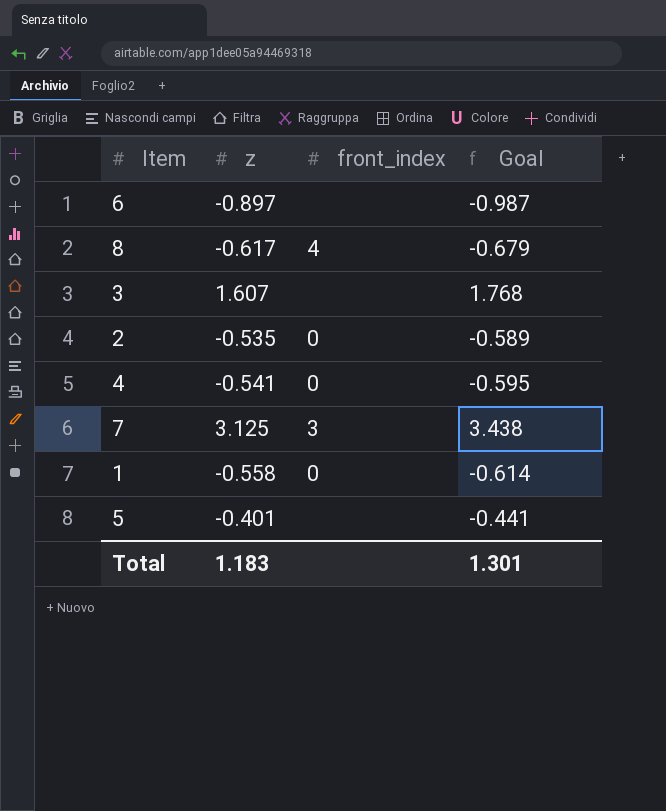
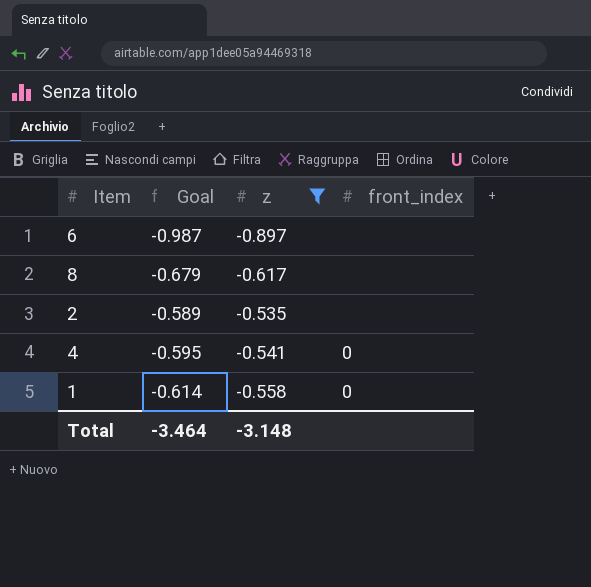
filter: none -> z <= -0.535
column Goal | position: 4 -> 2
8 | front_index: 4 -> none
2 | front_index: 0 -> none
Total | Goal: 1.301 -> -3.464
Total | z: 1.183 -> -3.148

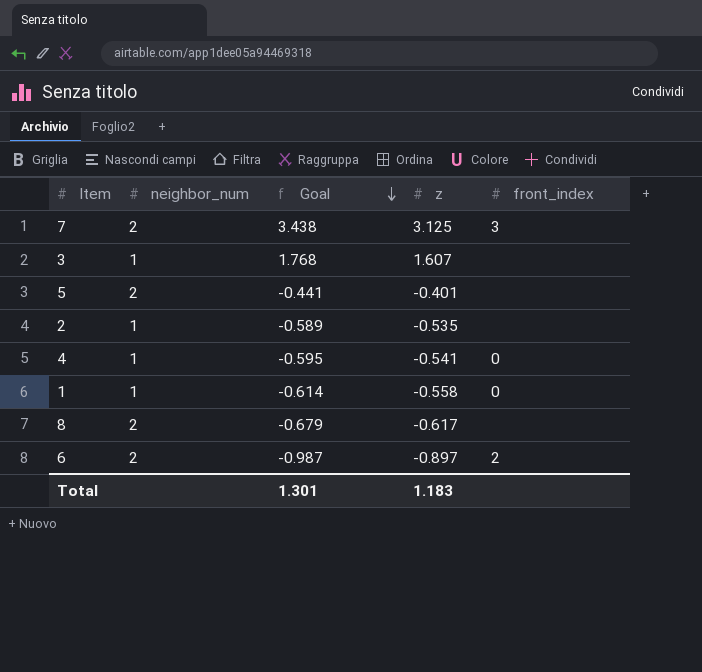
filter: z <= -0.535 -> none
row order: none -> Goal descending
column neighbor_num | position: none -> 2
6 | front_index: none -> 2
Total | Goal: -3.464 -> 1.301
Total | z: -3.148 -> 1.183

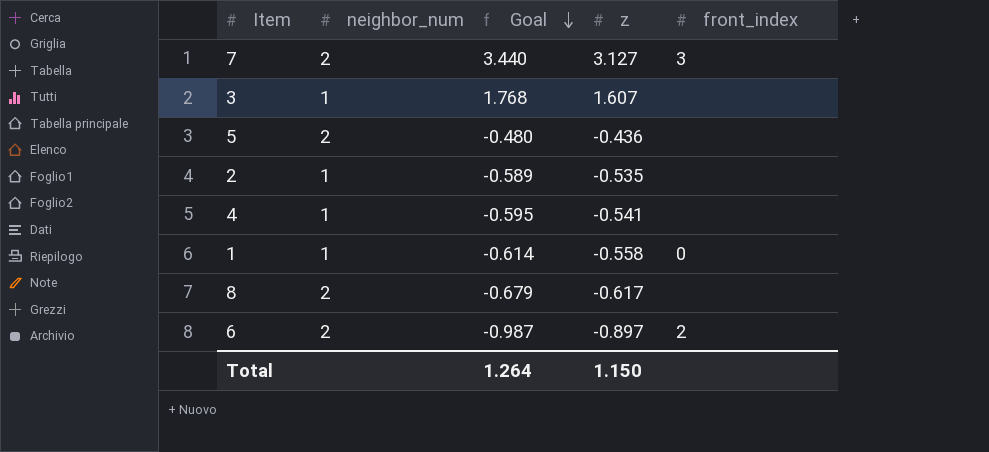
7 | Goal: 3.438 -> 3.440
7 | z: 3.125 -> 3.127
5 | Goal: -0.441 -> -0.480
5 | z: -0.401 -> -0.436
4 | front_index: 0 -> none
Total | Goal: 1.301 -> 1.264
Total | z: 1.183 -> 1.150

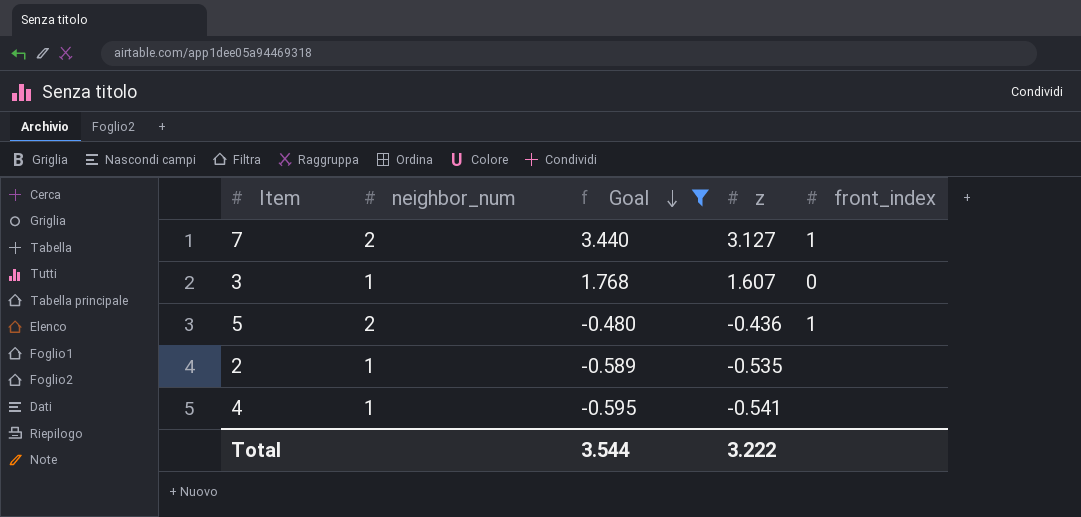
filter: none -> Goal >= -0.595
7 | front_index: 3 -> 1
3 | front_index: none -> 0
5 | front_index: none -> 1
Total | Goal: 1.264 -> 3.544
Total | z: 1.150 -> 3.222

